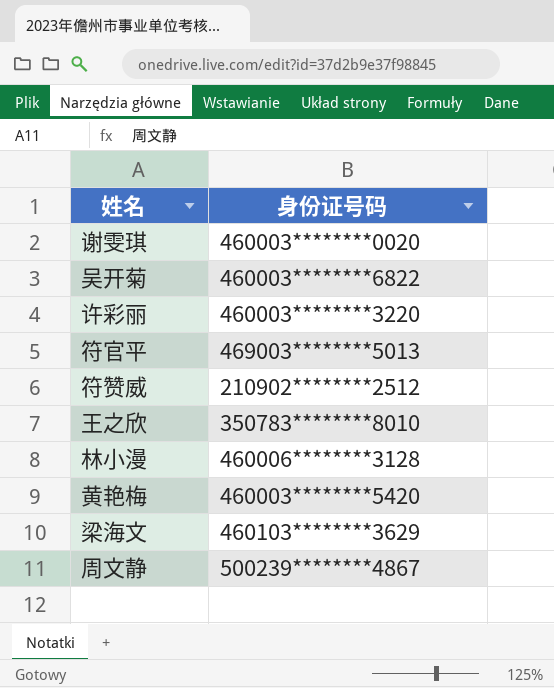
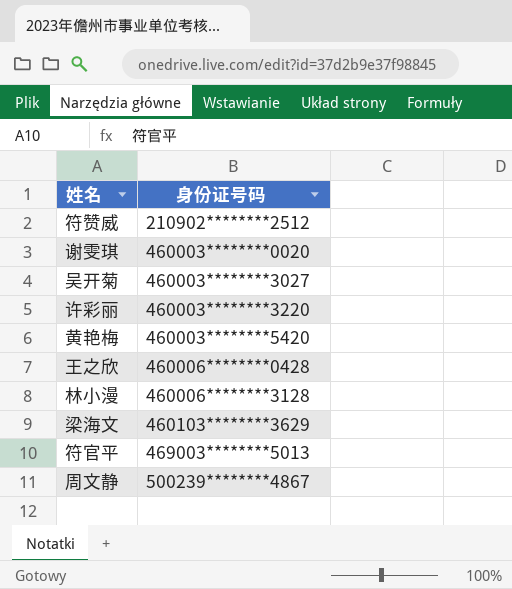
row order: none -> 身份证号码 ascending
吴开菊 | 身份证号码: 460003********6822 -> 460003********3027
王之欣 | 身份证号码: 350783********8010 -> 460006********0428

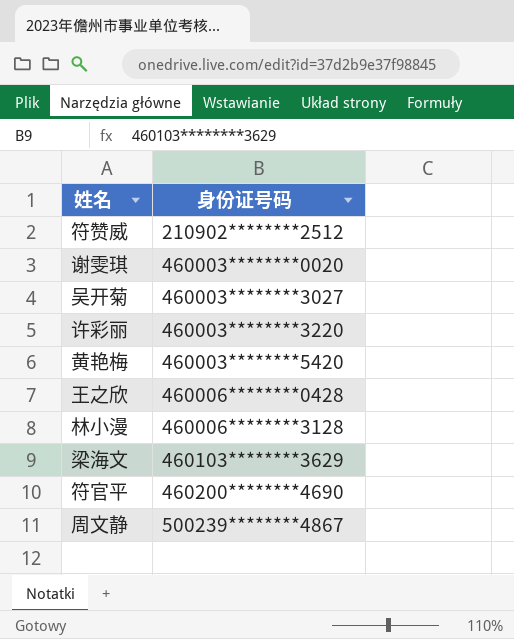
符官平 | 身份证号码: 469003********5013 -> 460200********4690

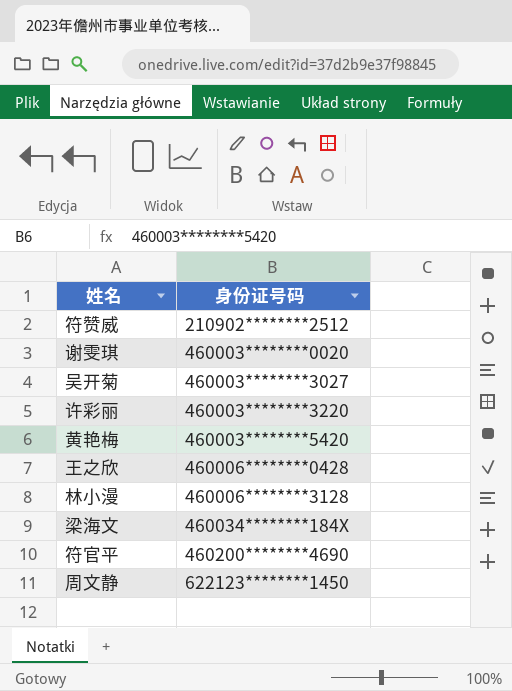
梁海文 | 身份证号码: 460103********3629 -> 460034********184X
周文静 | 身份证号码: 500239********4867 -> 622123********1450

